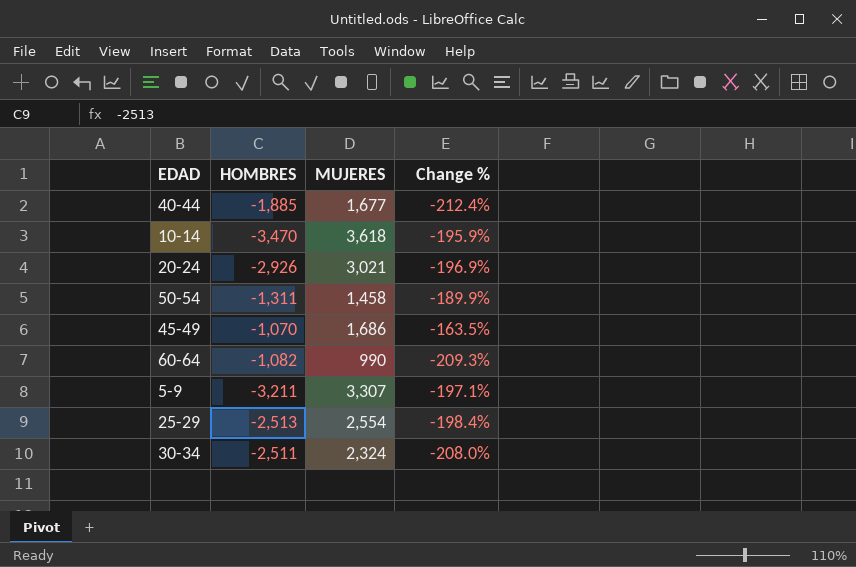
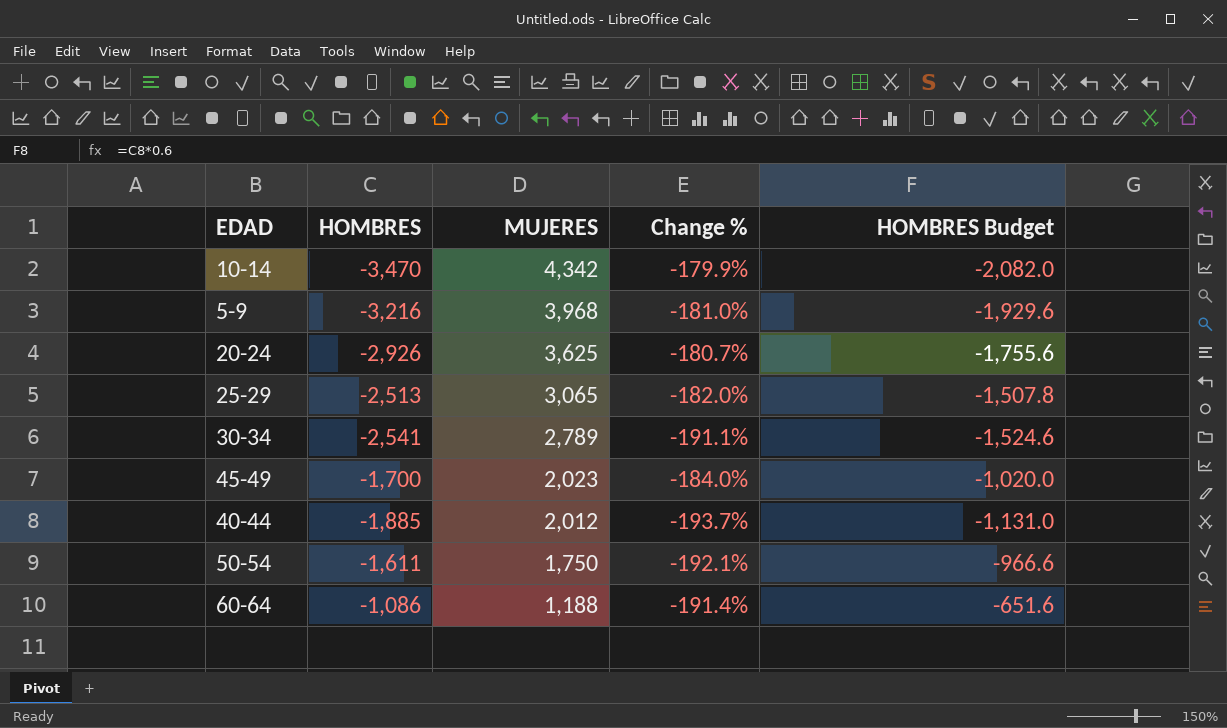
row order: none -> MUJERES descending
column HOMBRES Budget | formula: none -> [HOMBRES] * 0.6
10-14 | MUJERES: 3,618 -> 4,342
10-14 | Change %: -195.9% -> -179.9%
5-9 | HOMBRES: -3,211 -> -3,216
5-9 | MUJERES: 3,307 -> 3,968
5-9 | Change %: -197.1% -> -181.0%
20-24 | MUJERES: 3,021 -> 3,625
20-24 | Change %: -196.9% -> -180.7%
25-29 | MUJERES: 2,554 -> 3,065
25-29 | Change %: -198.4% -> -182.0%
30-34 | HOMBRES: -2,511 -> -2,541
30-34 | MUJERES: 2,324 -> 2,789
30-34 | Change %: -208.0% -> -191.1%
45-49 | HOMBRES: -1,070 -> -1,700
45-49 | MUJERES: 1,686 -> 2,023
45-49 | Change %: -163.5% -> -184.0%
40-44 | MUJERES: 1,677 -> 2,012
40-44 | Change %: -212.4% -> -193.7%
50-54 | HOMBRES: -1,311 -> -1,611
50-54 | MUJERES: 1,458 -> 1,750
50-54 | Change %: -189.9% -> -192.1%
60-64 | HOMBRES: -1,082 -> -1,086
60-64 | MUJERES: 990 -> 1,188
60-64 | Change %: -209.3% -> -191.4%

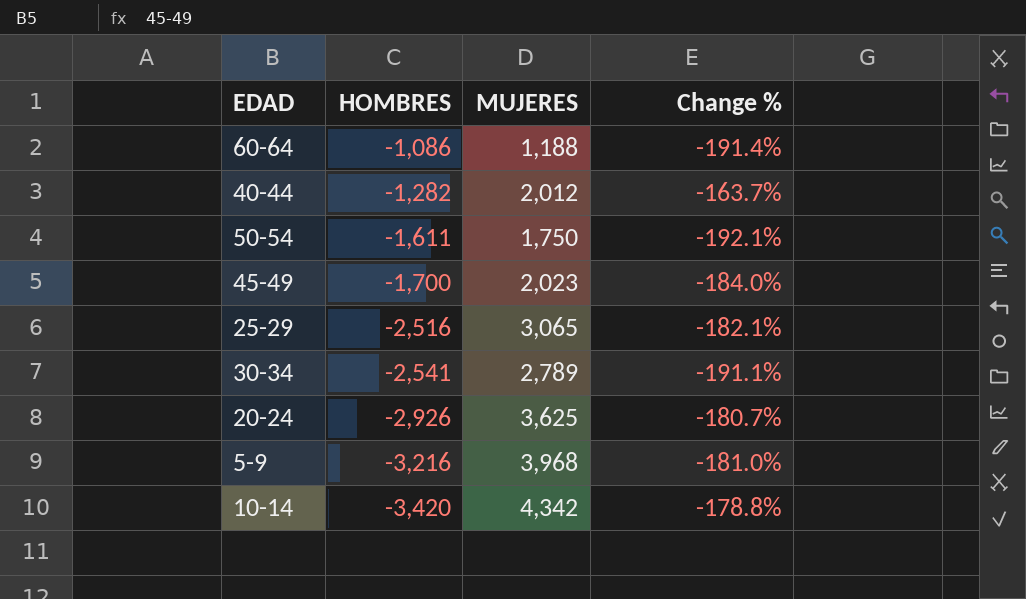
row order: MUJERES descending -> HOMBRES descending
column HOMBRES Budget | formula: [HOMBRES] * 0.6 -> none
40-44 | HOMBRES: -1,885 -> -1,282
40-44 | Change %: -193.7% -> -163.7%
25-29 | HOMBRES: -2,513 -> -2,516
25-29 | Change %: -182.0% -> -182.1%
10-14 | HOMBRES: -3,470 -> -3,420
10-14 | Change %: -179.9% -> -178.8%

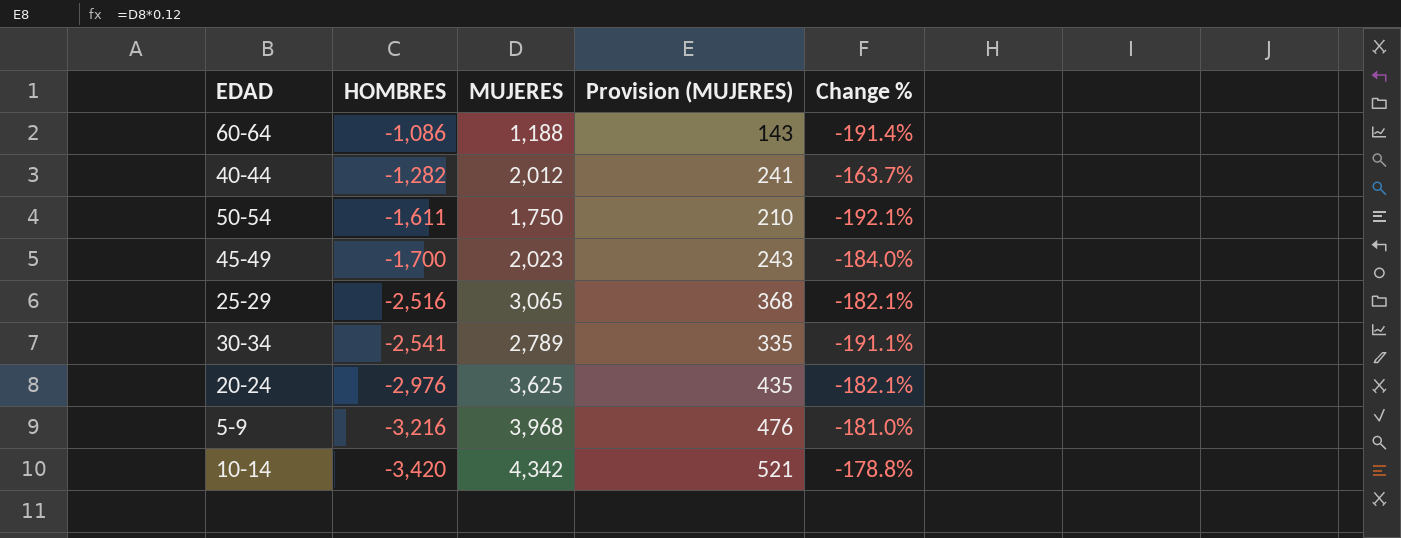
column Provision (MUJERES) | formula: none -> [MUJERES] * 0.12
20-24 | HOMBRES: -2,926 -> -2,976
20-24 | Change %: -180.7% -> -182.1%

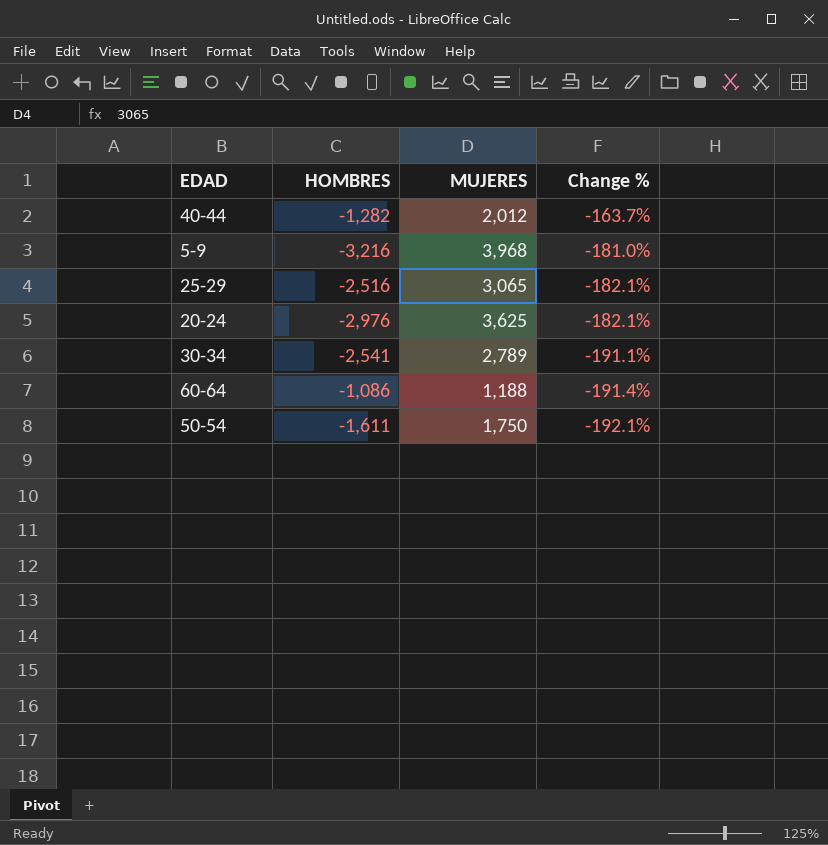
row order: HOMBRES descending -> Change % descending
column Provision (MUJERES) | formula: [MUJERES] * 0.12 -> none
row 45-49: -1,700 | 2,023 | 243 | -184.0% -> none
row 10-14: -3,420 | 4,342 | 521 | -178.8% -> none

